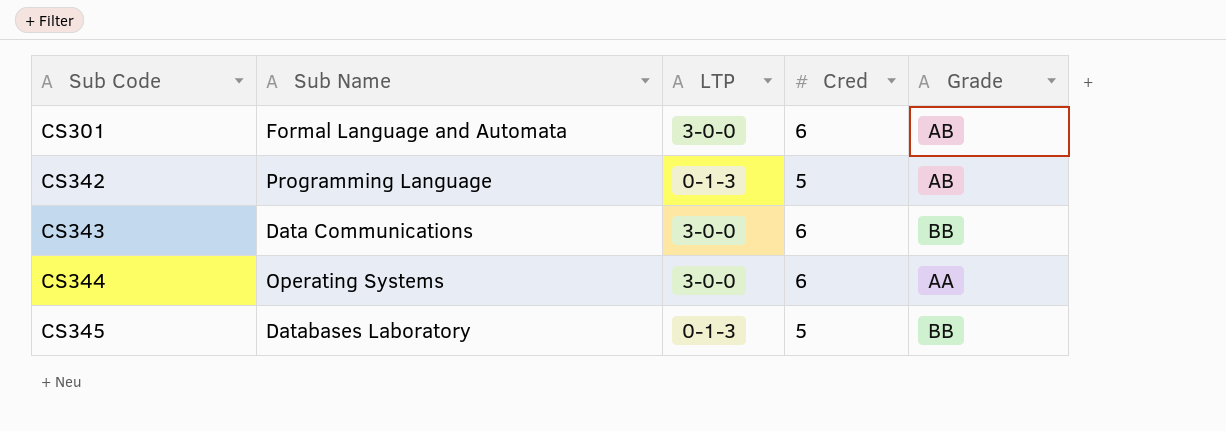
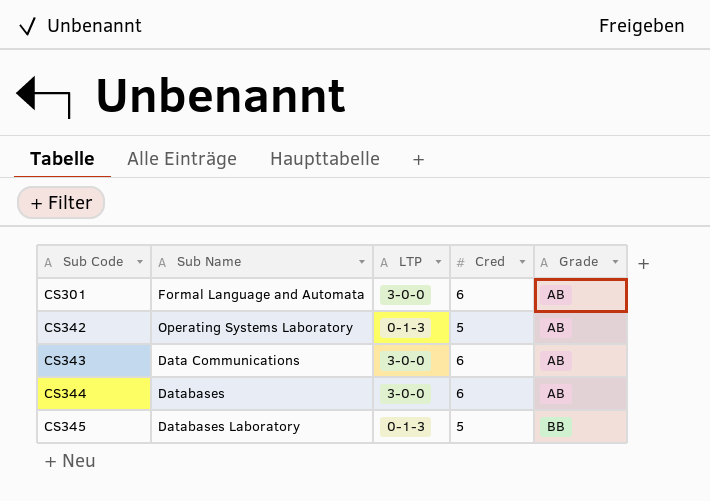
CS342 | Sub Name: Programming Language -> Operating Systems Laboratory
CS343 | Grade: BB -> AB
CS344 | Sub Name: Operating Systems -> Databases
CS344 | Grade: AA -> AB

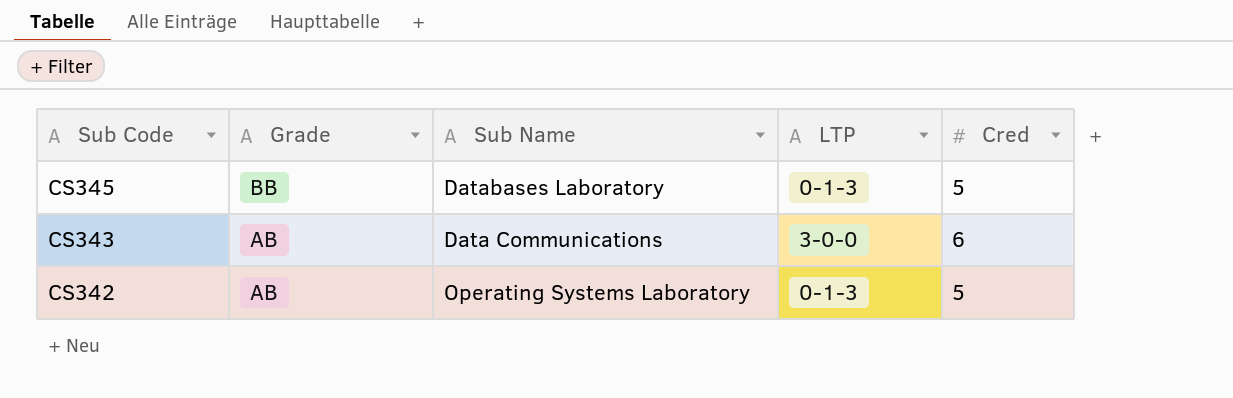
row order: Sub Code ascending -> Sub Code descending
column Grade | position: 5 -> 2
row CS301: Formal Language and Automata | 3-0-0 | 6 | AB -> none
row CS344: Databases | 3-0-0 | 6 | AB -> none

